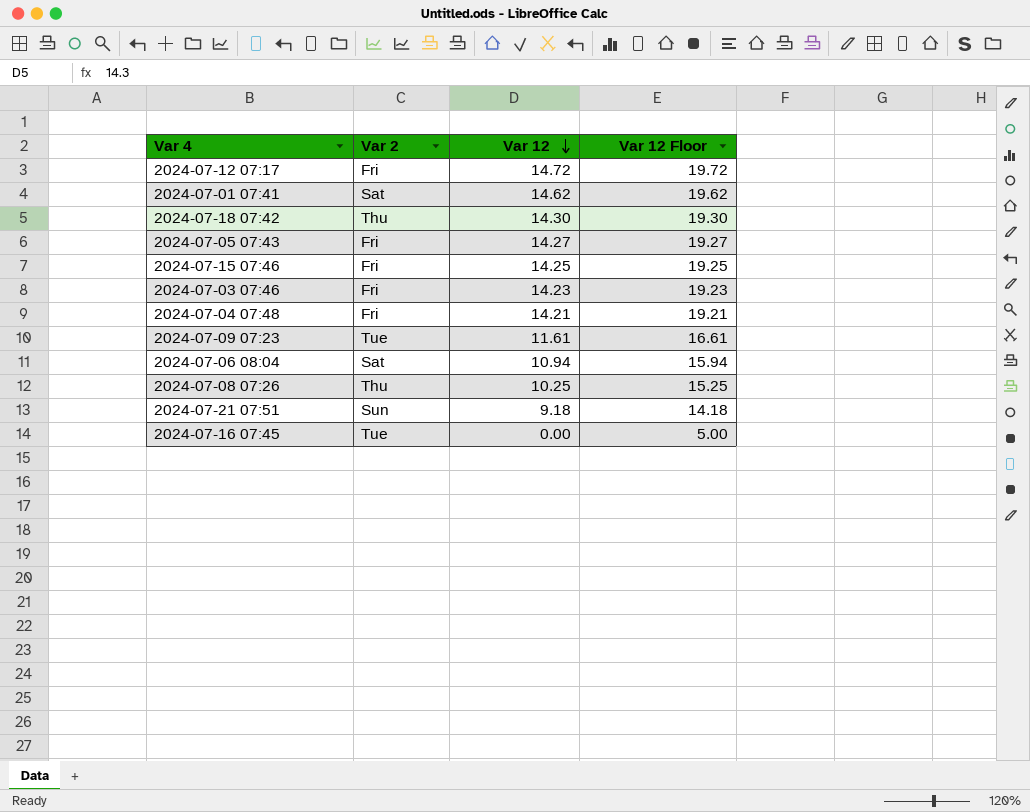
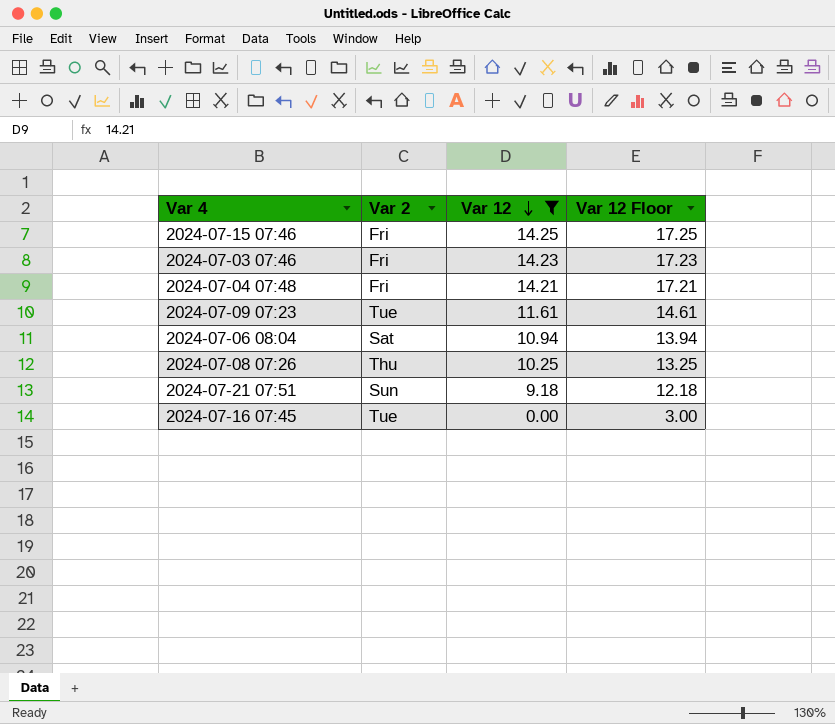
filter: none -> Var 12 <= 14.25
column Var 12 Floor | formula: [Var 12] + 5 -> [Var 12] + 3

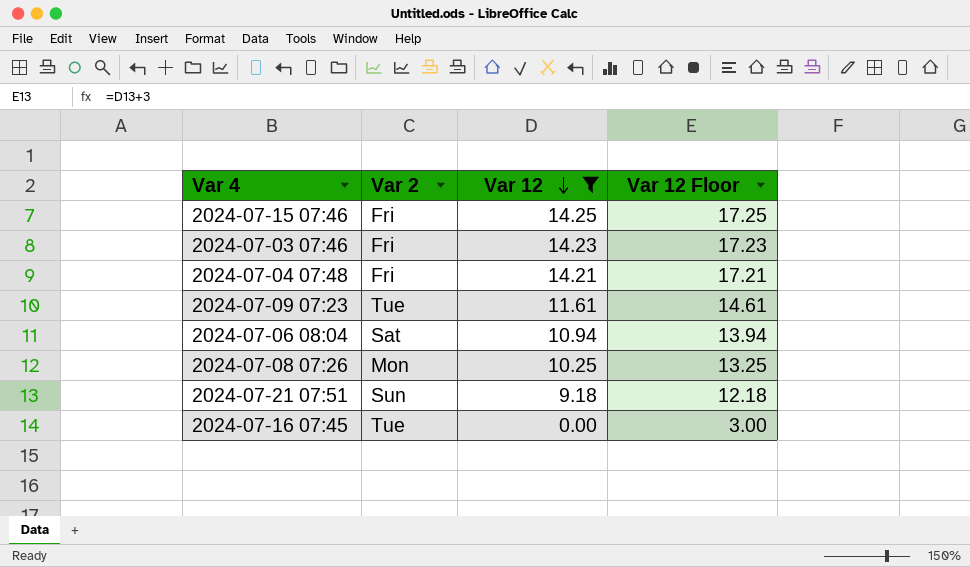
2024-07-08 07:26 | Var 2: Thu -> Mon

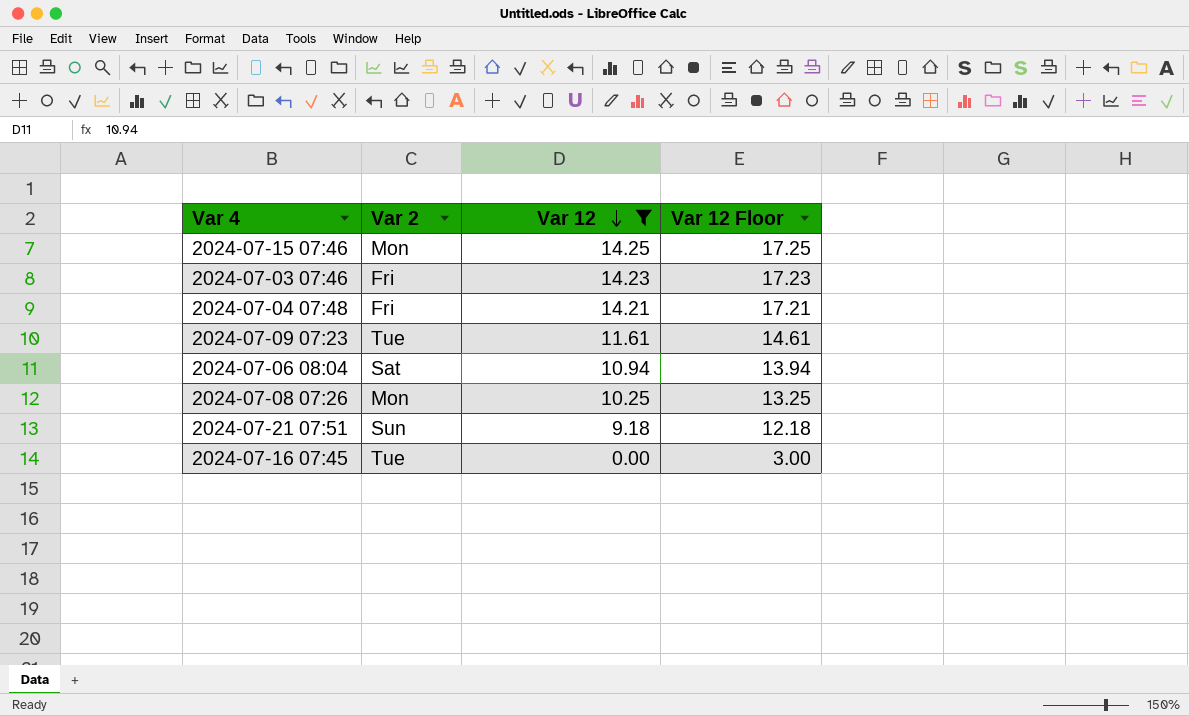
2024-07-15 07:46 | Var 2: Fri -> Mon

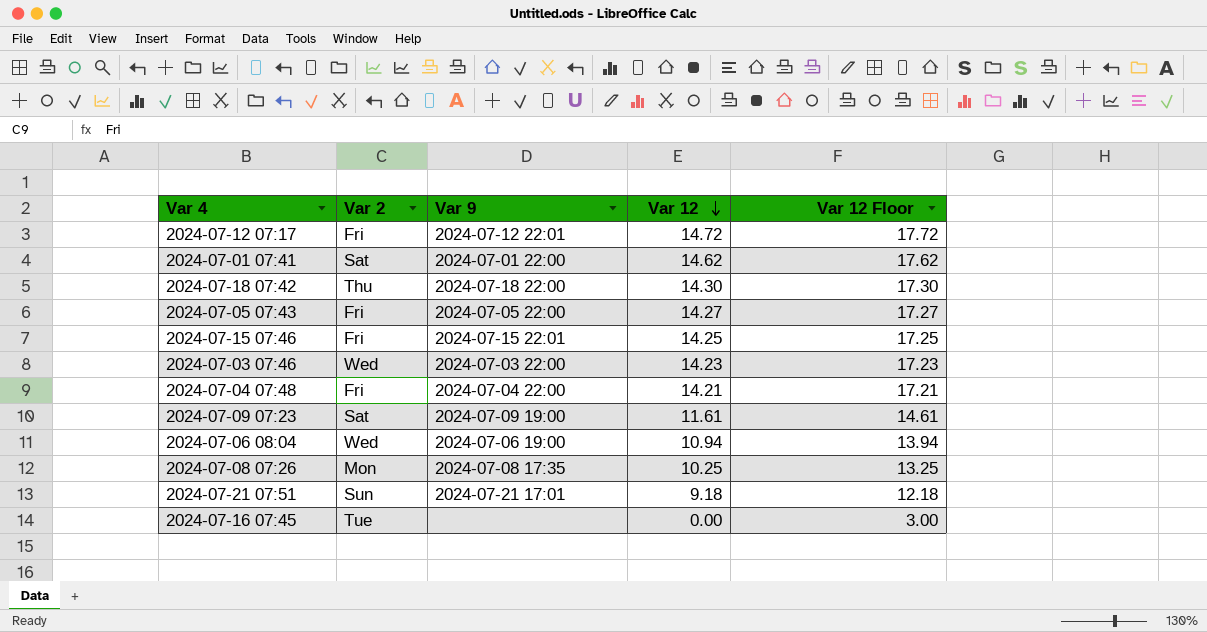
filter: Var 12 <= 14.25 -> none
column Var 9 | position: none -> 3
2024-07-15 07:46 | Var 2: Mon -> Fri
2024-07-03 07:46 | Var 2: Fri -> Wed
2024-07-09 07:23 | Var 2: Tue -> Sat
2024-07-06 08:04 | Var 2: Sat -> Wed

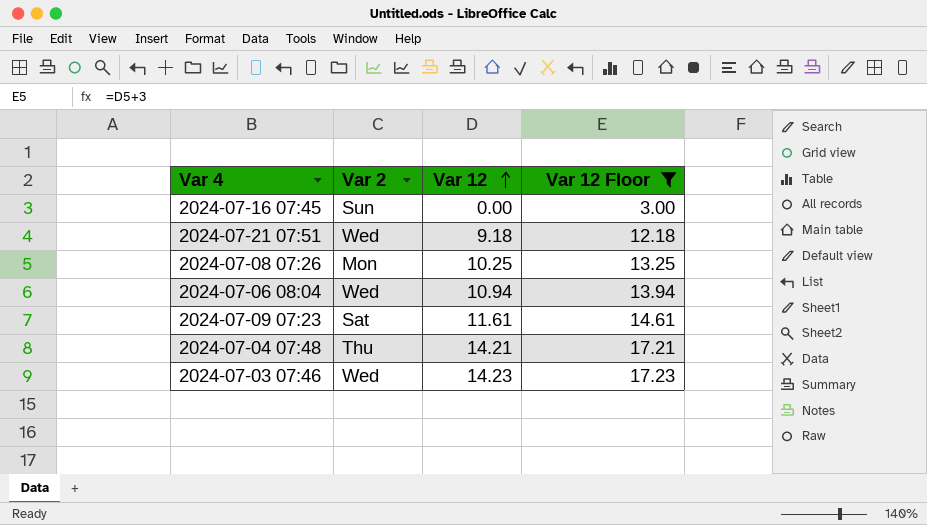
filter: none -> Var 12 Floor <= 17.23
row order: Var 12 descending -> Var 12 ascending
column Var 9 | position: 3 -> none
2024-07-16 07:45 | Var 2: Tue -> Sun
2024-07-21 07:51 | Var 2: Sun -> Wed
2024-07-04 07:48 | Var 2: Fri -> Thu

